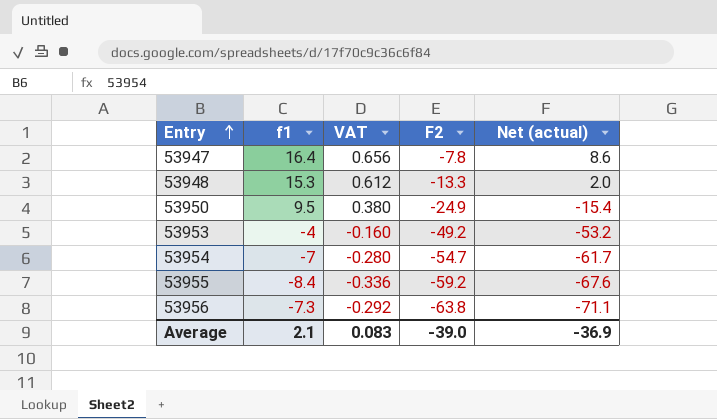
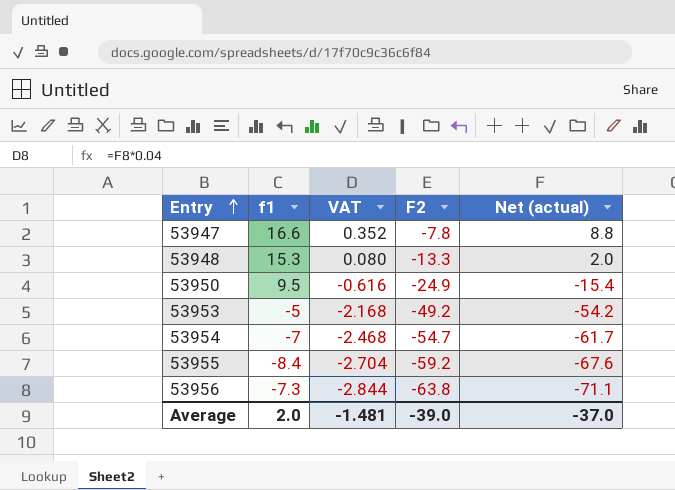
column VAT | formula: [f1] * 0.04 -> [Net (actual)] * 0.04
53947 | f1: 16.4 -> 16.6
53947 | Net (actual): 8.6 -> 8.8
53953 | f1: -4 -> -5
53953 | Net (actual): -53.2 -> -54.2
Average | f1: 2.1 -> 2.0
Average | VAT: 0.083 -> -1.481
Average | Net (actual): -36.9 -> -37.0

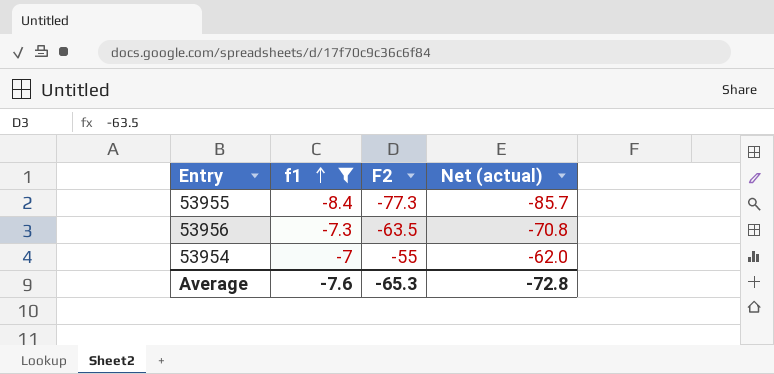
filter: none -> f1 <= -7
row order: Entry ascending -> f1 ascending
column VAT | formula: [Net (actual)] * 0.04 -> none
53955 | F2: -59.2 -> -77.3
53955 | Net (actual): -67.6 -> -85.7
53956 | F2: -63.8 -> -63.5
53956 | Net (actual): -71.1 -> -70.8
53954 | F2: -54.7 -> -55
53954 | Net (actual): -61.7 -> -62.0
Average | f1: 2.0 -> -7.6
Average | F2: -39.0 -> -65.3
Average | Net (actual): -37.0 -> -72.8

